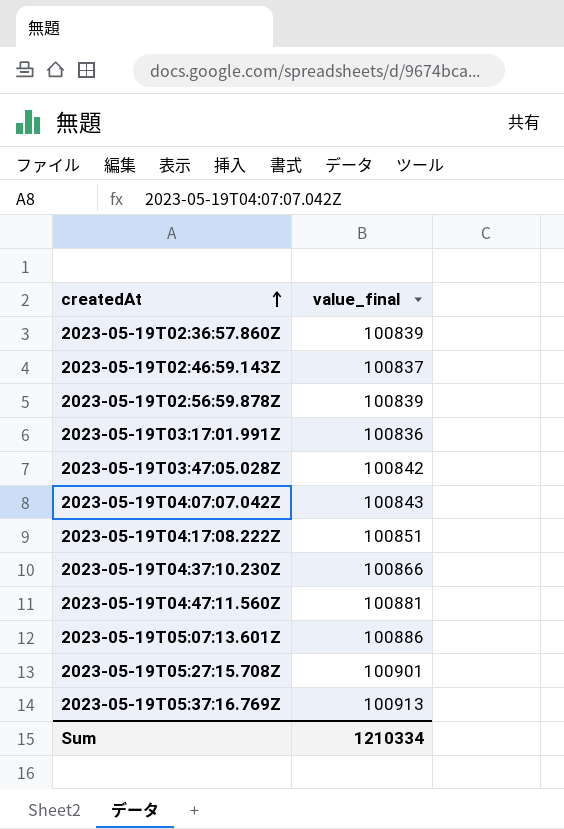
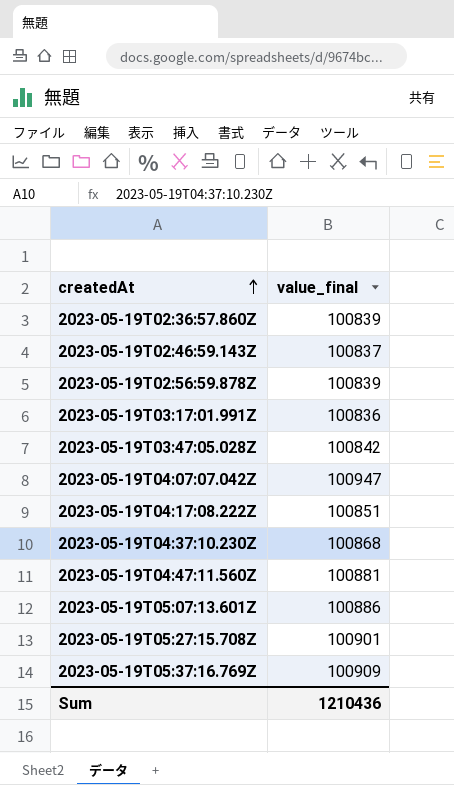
2023-05-19T04:07:07.042Z | value_final: 100843 -> 100947
2023-05-19T04:37:10.230Z | value_final: 100866 -> 100868
2023-05-19T05:37:16.769Z | value_final: 100913 -> 100909
Sum | value_final: 1210334 -> 1210436

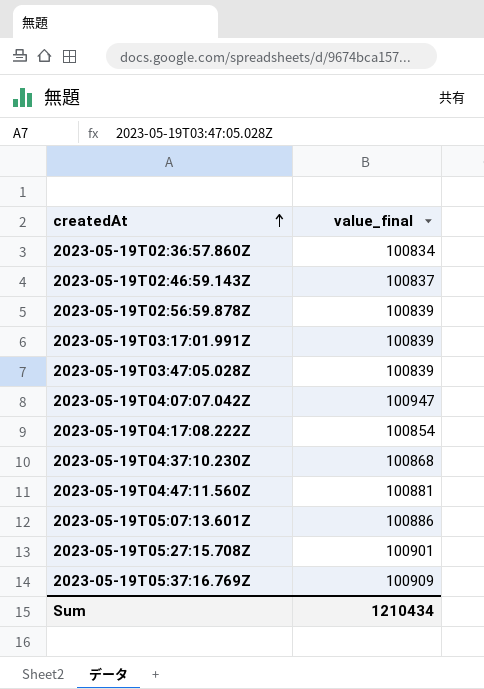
2023-05-19T02:36:57.860Z | value_final: 100839 -> 100834
2023-05-19T03:17:01.991Z | value_final: 100836 -> 100839
2023-05-19T03:47:05.028Z | value_final: 100842 -> 100839
2023-05-19T04:17:08.222Z | value_final: 100851 -> 100854
Sum | value_final: 1210436 -> 1210434

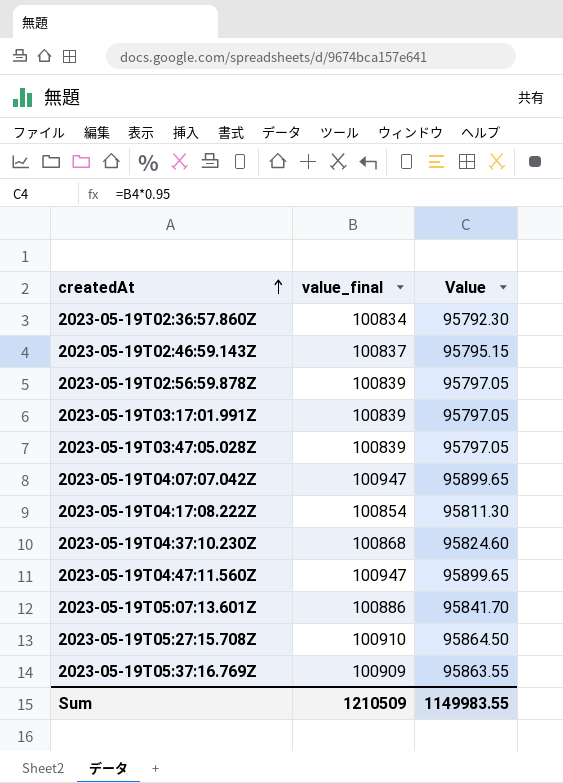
column Value | formula: none -> [value_final] * 0.95
2023-05-19T04:47:11.560Z | value_final: 100881 -> 100947
2023-05-19T05:27:15.708Z | value_final: 100901 -> 100910
Sum | value_final: 1210434 -> 1210509

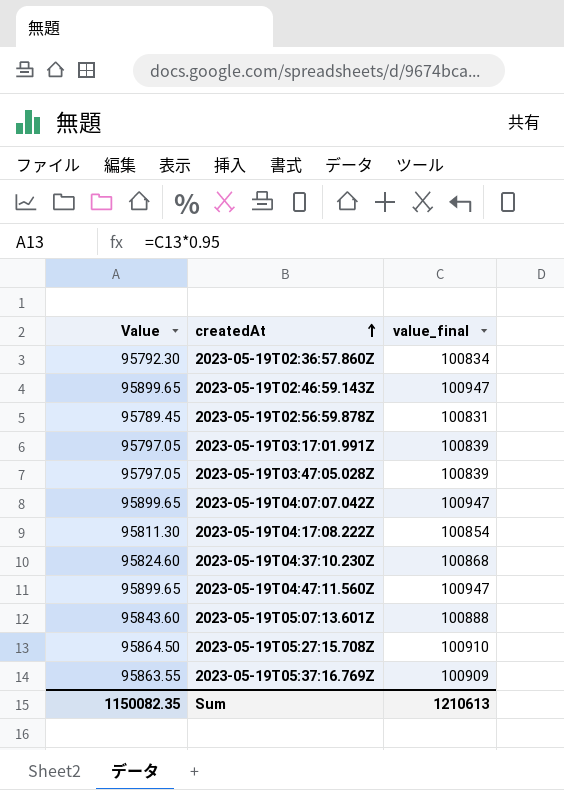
column Value | position: 3 -> 1
2023-05-19T02:46:59.143Z | Value: 95795.15 -> 95899.65
2023-05-19T02:46:59.143Z | value_final: 100837 -> 100947
2023-05-19T02:56:59.878Z | Value: 95797.05 -> 95789.45
2023-05-19T02:56:59.878Z | value_final: 100839 -> 100831
2023-05-19T05:07:13.601Z | Value: 95841.70 -> 95843.60
2023-05-19T05:07:13.601Z | value_final: 100886 -> 100888
Sum | Value: 1149983.55 -> 1150082.35
Sum | value_final: 1210509 -> 1210613

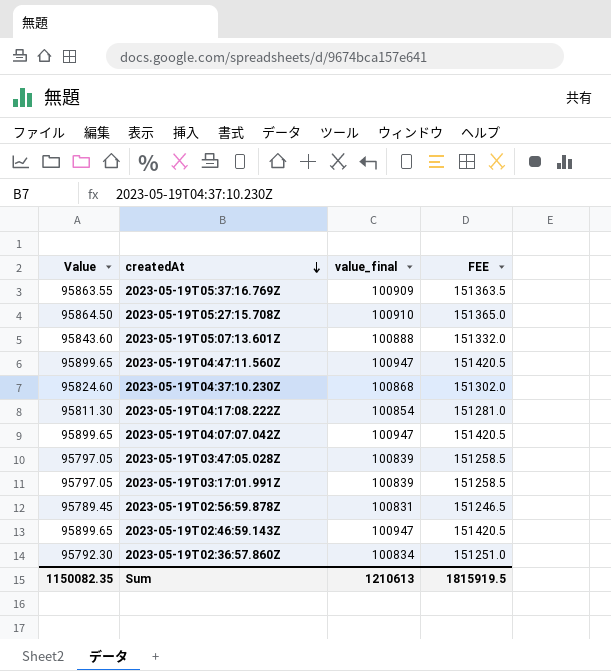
row order: createdAt ascending -> createdAt descending
column FEE | formula: none -> [value_final] * 1.5

